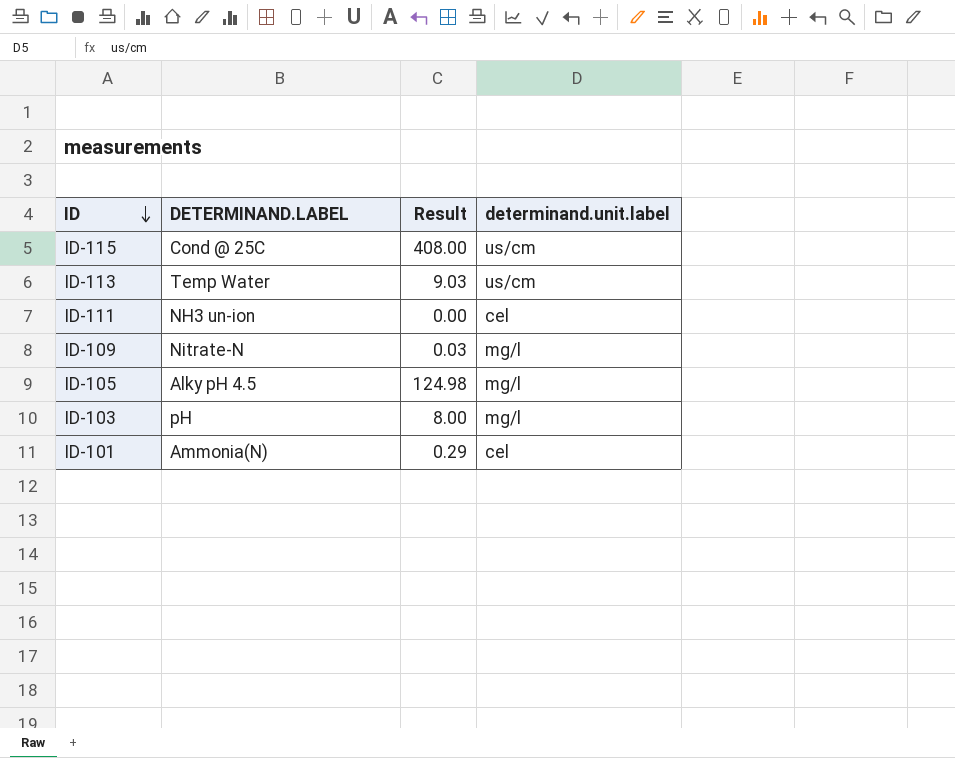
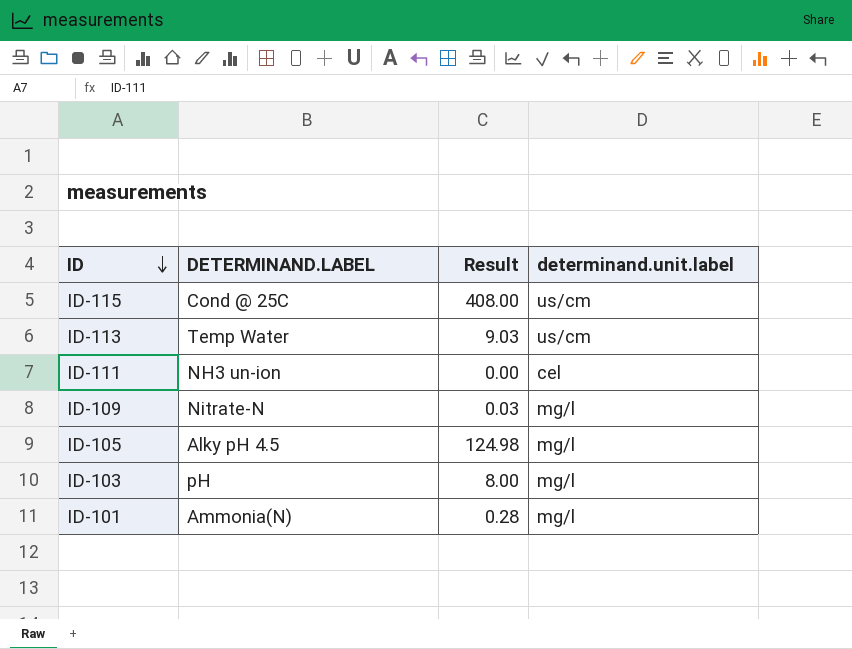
ID-101 | Result: 0.29 -> 0.28
ID-101 | determinand.unit.label: cel -> mg/l

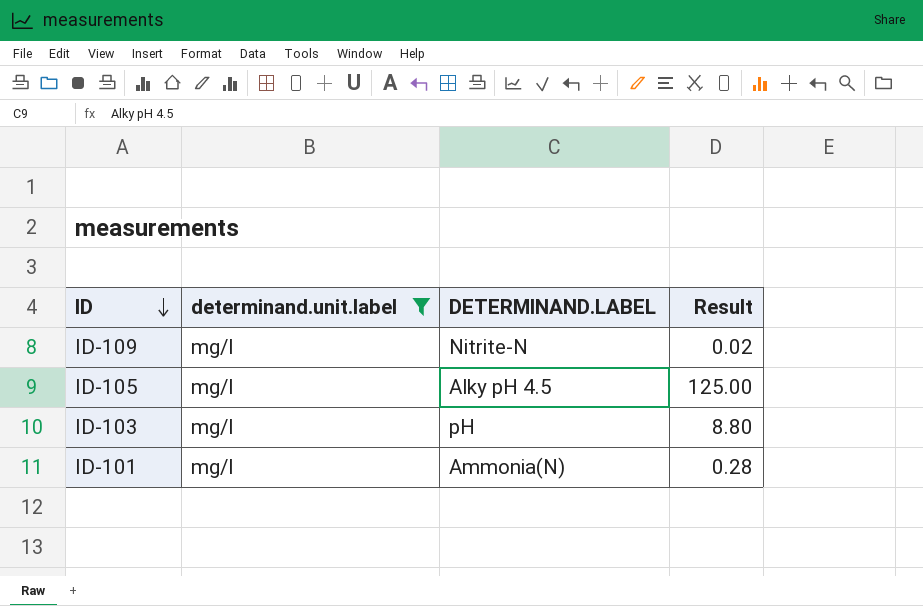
filter: none -> determinand.unit.label = mg/l
column determinand.unit.label | position: 4 -> 2
ID-109 | DETERMINAND.LABEL: Nitrate-N -> Nitrite-N
ID-109 | Result: 0.03 -> 0.02
ID-105 | Result: 124.98 -> 125.00
ID-103 | Result: 8.00 -> 8.80

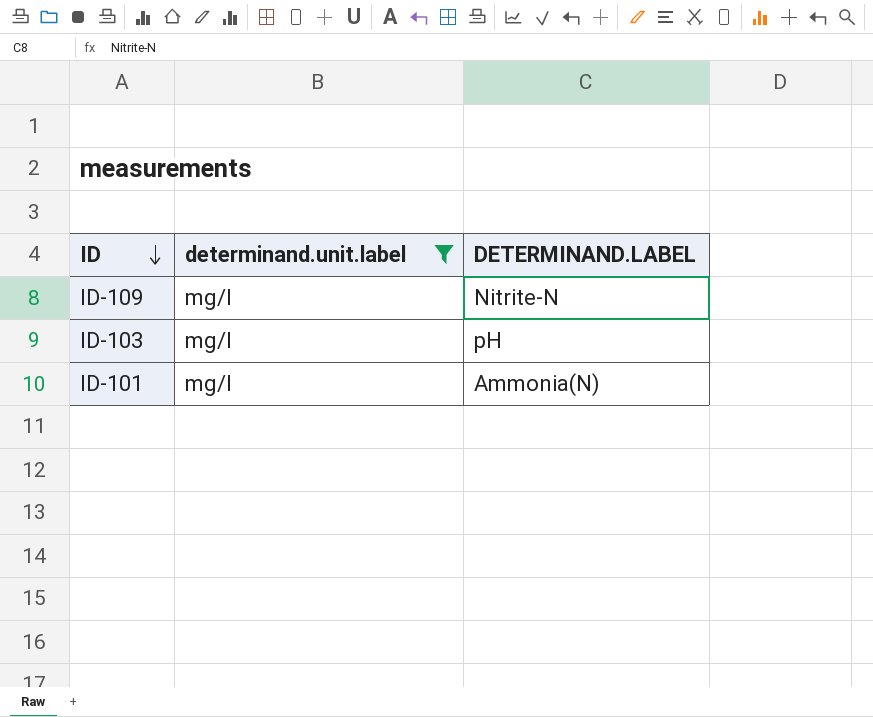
column Result | position: 4 -> none
row ID-105: mg/l | Alky pH 4.5 | 125.00 -> none

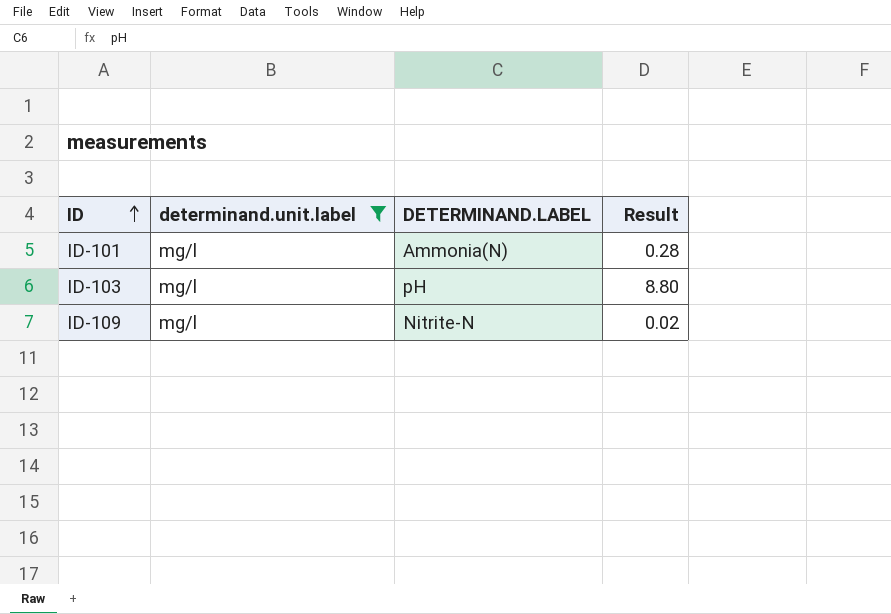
row order: ID descending -> ID ascending
column Result | position: none -> 4

